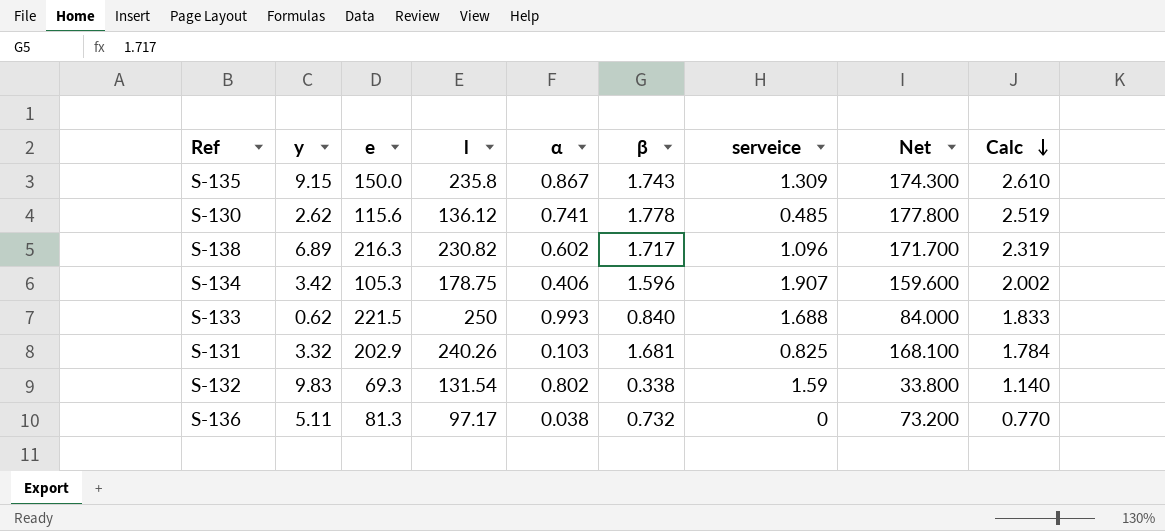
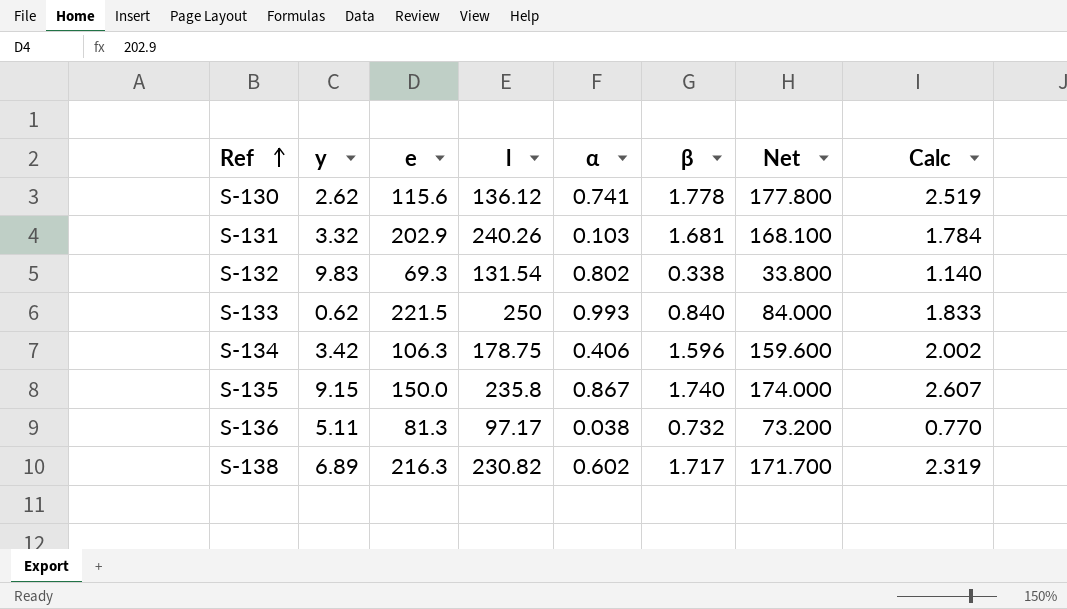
row order: Calc descending -> Ref ascending
column serveice | position: 7 -> none
S-134 | e: 105.3 -> 106.3
S-135 | β: 1.743 -> 1.740
S-135 | Net: 174.300 -> 174.000
S-135 | Calc: 2.610 -> 2.607

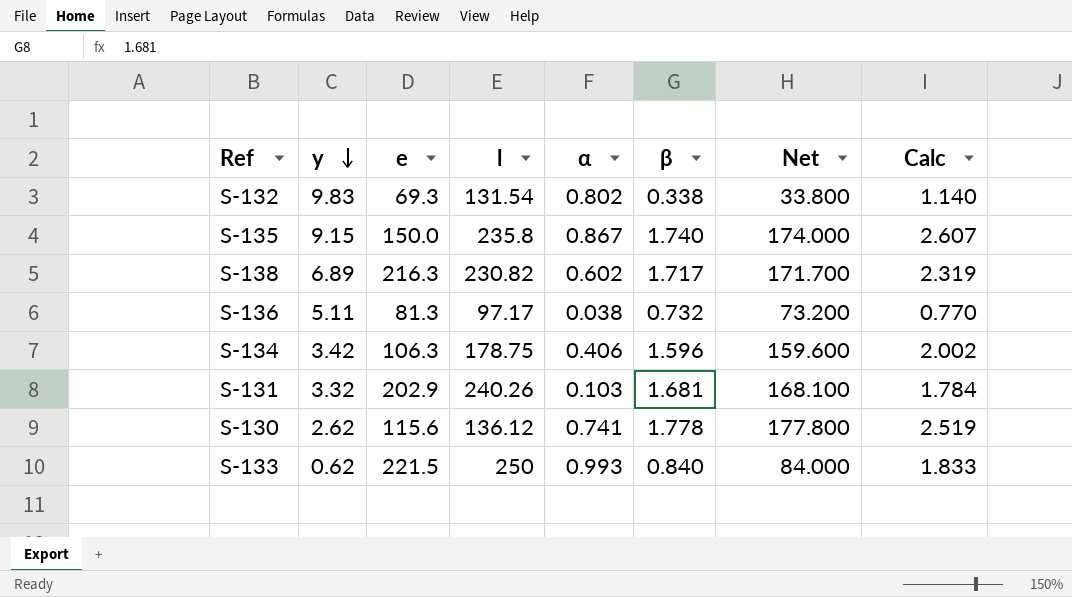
row order: Ref ascending -> y descending

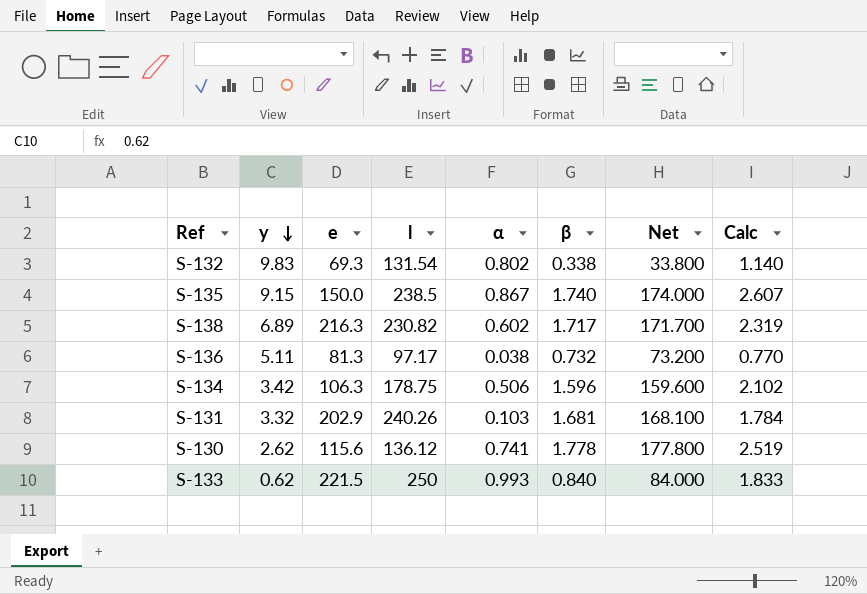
S-135 | l: 235.8 -> 238.5
S-134 | α: 0.406 -> 0.506
S-134 | Calc: 2.002 -> 2.102

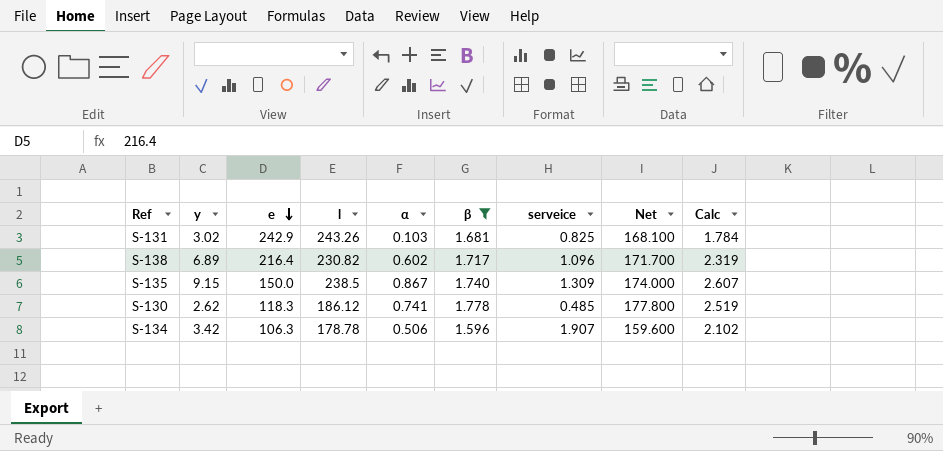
filter: none -> β >= 1.596
row order: y descending -> e descending
column serveice | position: none -> 7
S-131 | y: 3.32 -> 3.02
S-131 | e: 202.9 -> 242.9
S-131 | l: 240.26 -> 243.26
S-138 | e: 216.3 -> 216.4
S-130 | e: 115.6 -> 118.3
S-130 | l: 136.12 -> 186.12
S-134 | l: 178.75 -> 178.78

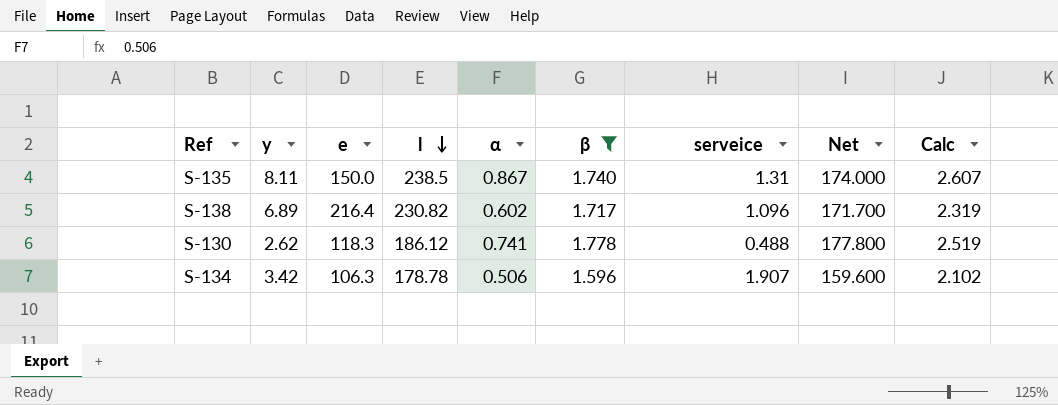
row order: e descending -> l descending
row S-131: 3.02 | 242.9 | 243.26 | 0.103 | 1.681 | 0.825 | 168.100 | 1.784 -> none
S-135 | y: 9.15 -> 8.11
S-135 | serveice: 1.309 -> 1.31
S-130 | serveice: 0.485 -> 0.488

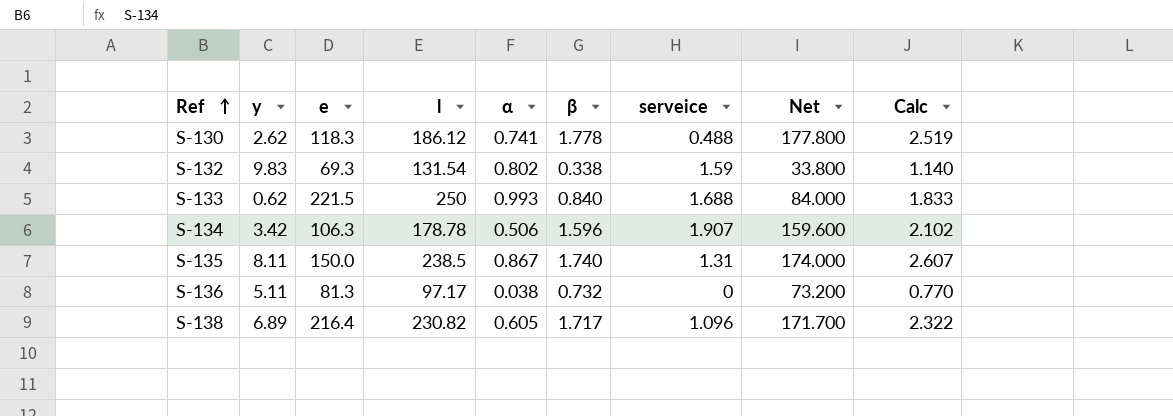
filter: β >= 1.596 -> none
row order: l descending -> Ref ascending
S-138 | α: 0.602 -> 0.605
S-138 | Calc: 2.319 -> 2.322

